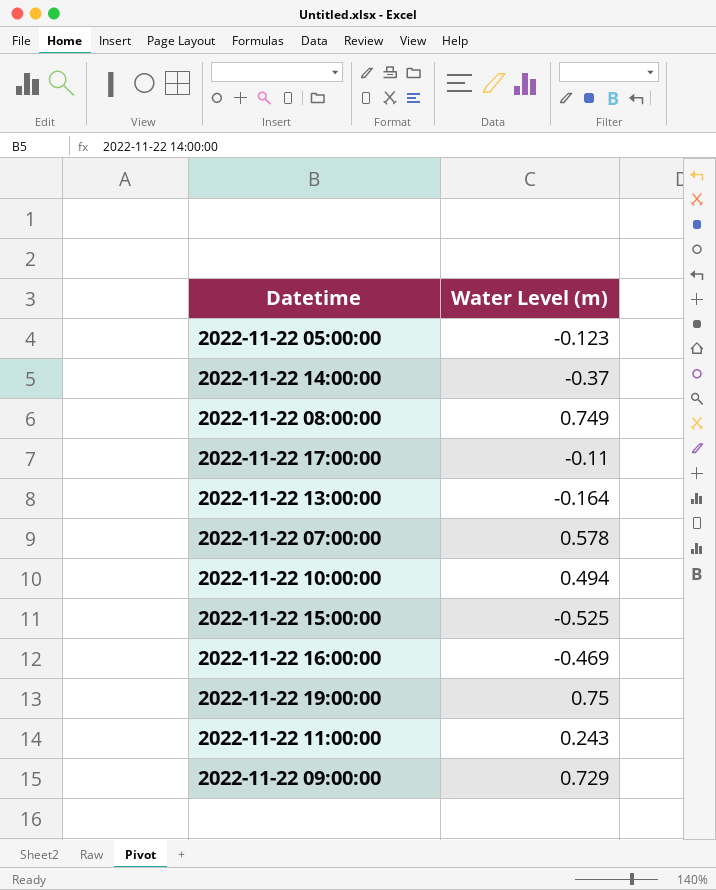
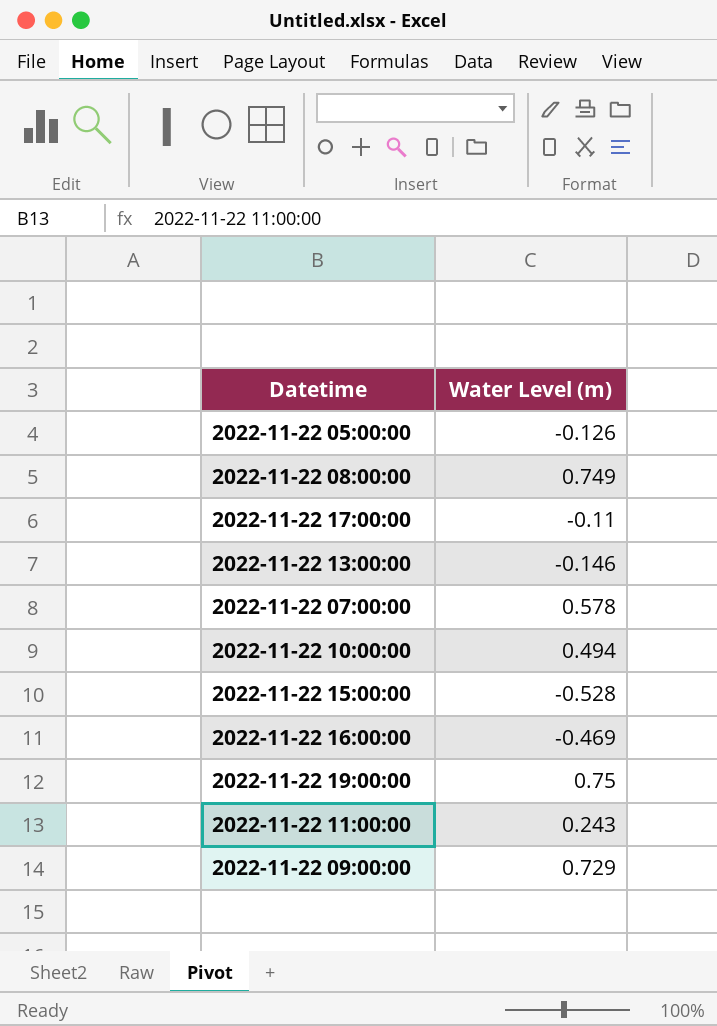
row 2022-11-22 14:00:00: -0.37 -> none
2022-11-22 05:00:00 | Water Level (m): -0.123 -> -0.126
2022-11-22 13:00:00 | Water Level (m): -0.164 -> -0.146
2022-11-22 15:00:00 | Water Level (m): -0.525 -> -0.528

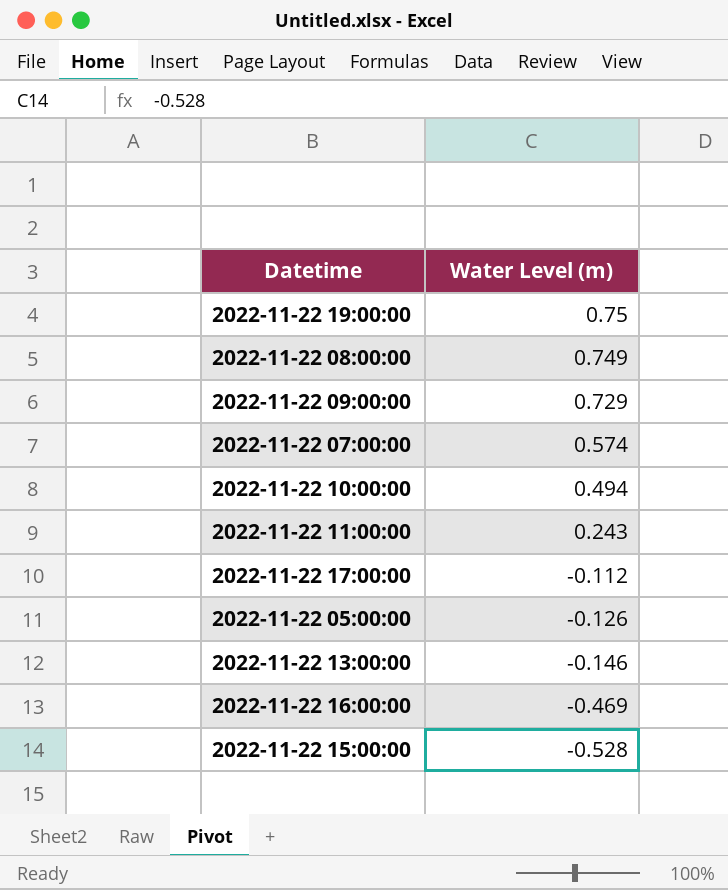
row order: none -> Water Level (m) descending
2022-11-22 07:00:00 | Water Level (m): 0.578 -> 0.574
2022-11-22 17:00:00 | Water Level (m): -0.11 -> -0.112

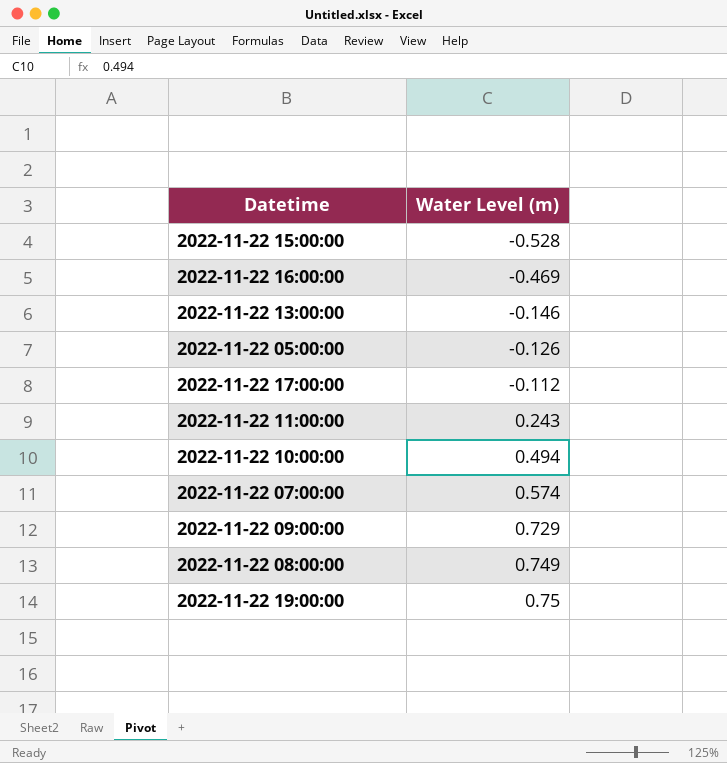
row order: Water Level (m) descending -> Water Level (m) ascending

